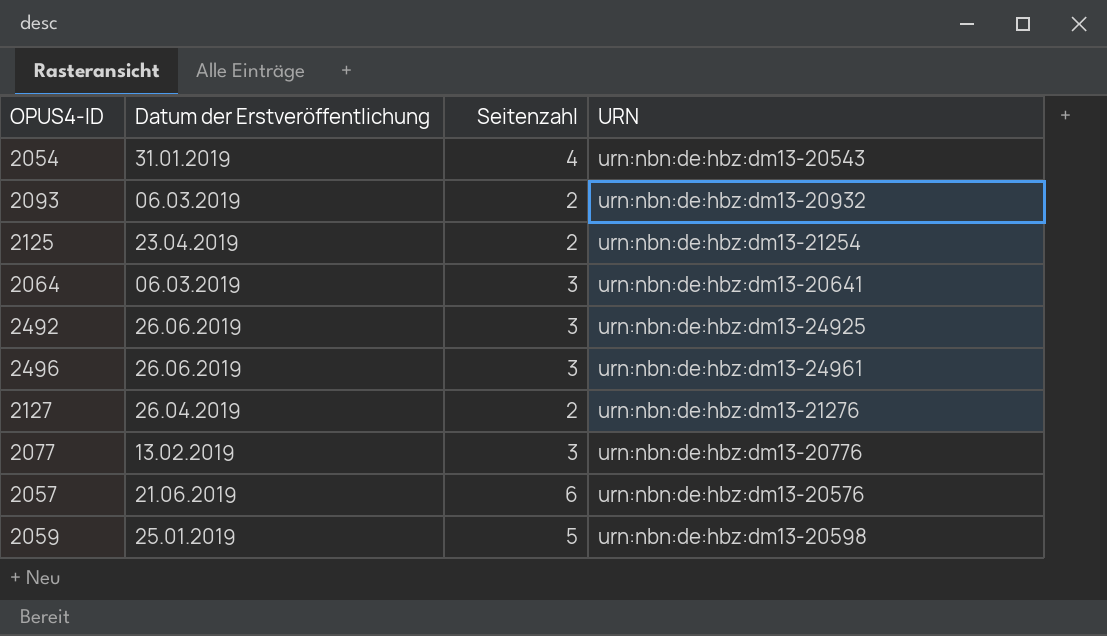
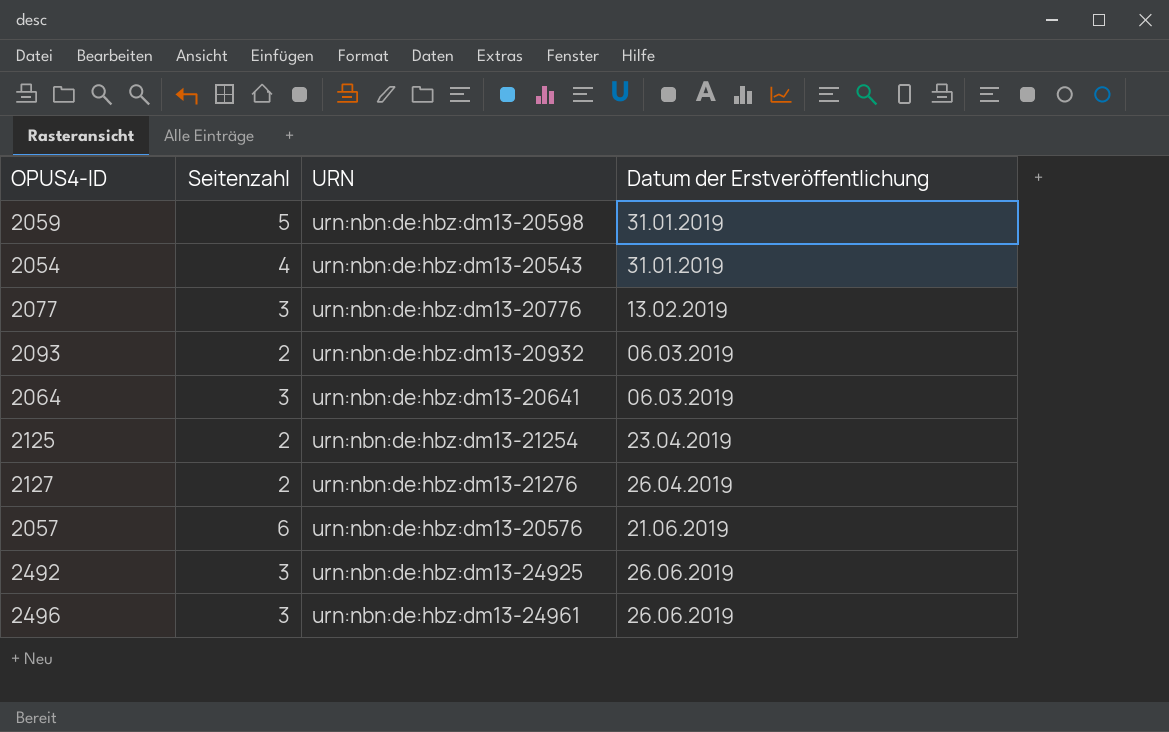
row order: none -> Datum der Erstveröffentlichung ascending
column Datum der Erstveröffentlichung | position: 2 -> 4
2059 | Datum der Erstveröffentlichung: 25.01.2019 -> 31.01.2019

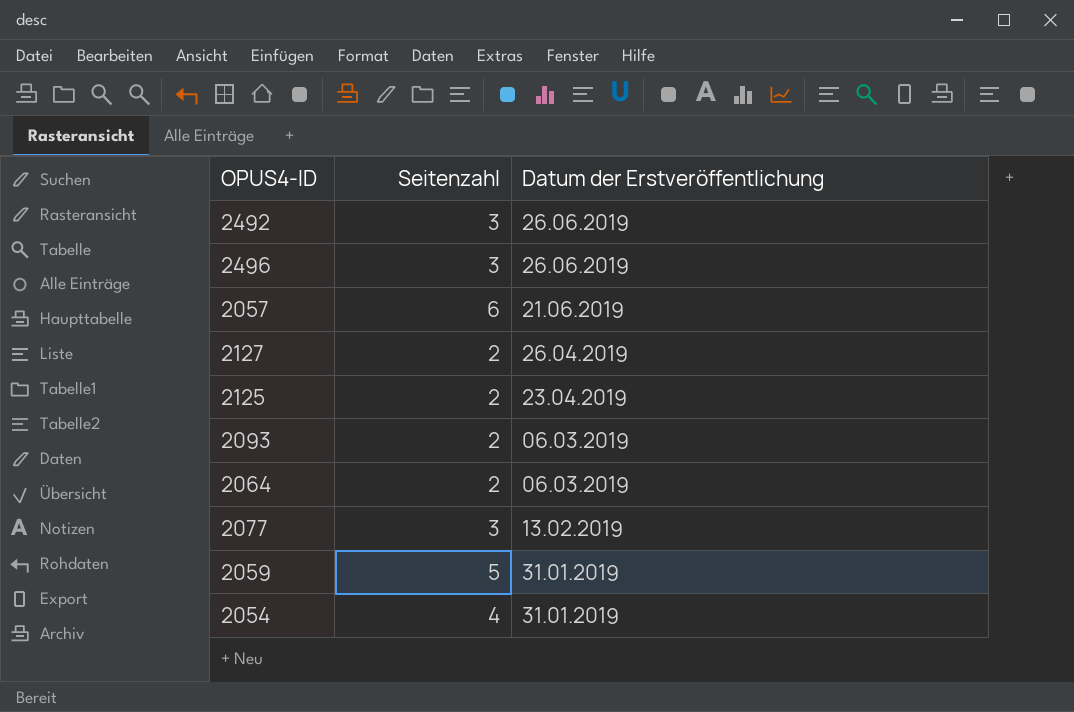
row order: Datum der Erstveröffentlichung ascending -> Datum der Erstveröffentlichung descending
column URN | position: 3 -> none
2064 | Seitenzahl: 3 -> 2

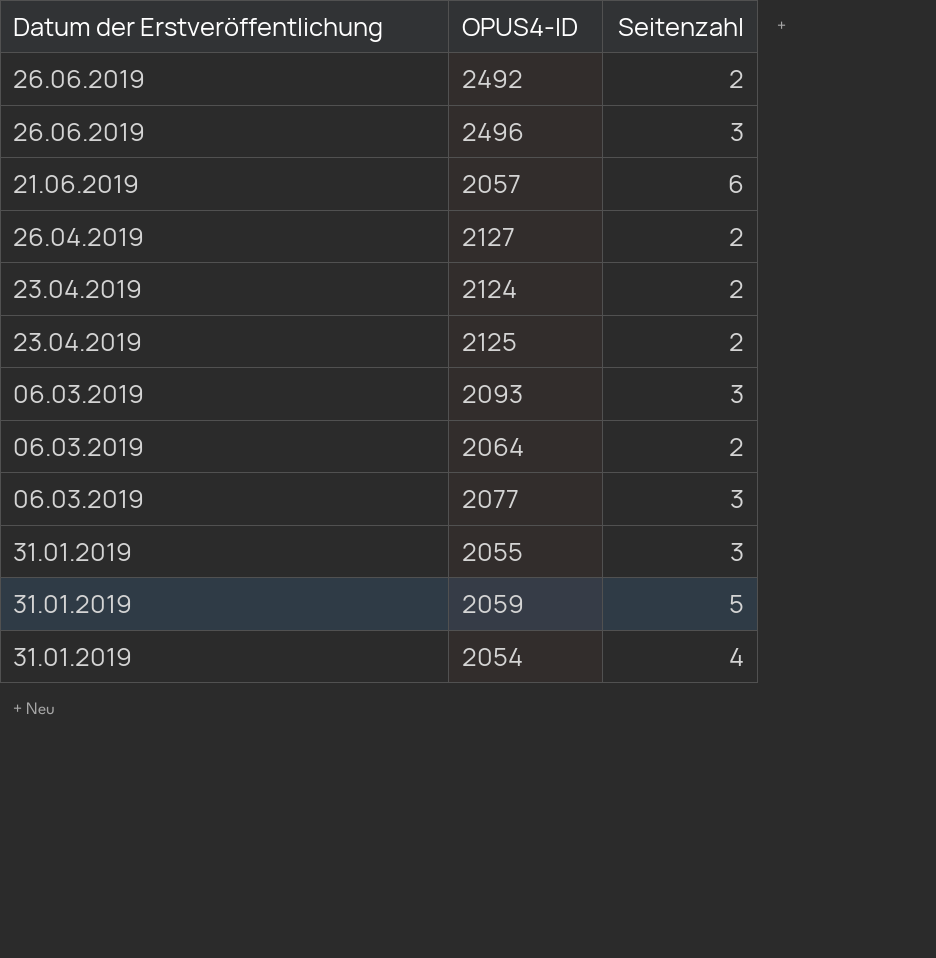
column Datum der Erstveröffentlichung | position: 3 -> 1
2492 | Seitenzahl: 3 -> 2
row 2124: none -> 23.04.2019 | 2
2093 | Seitenzahl: 2 -> 3
2077 | Datum der Erstveröffentlichung: 13.02.2019 -> 06.03.2019
row 2055: none -> 31.01.2019 | 3

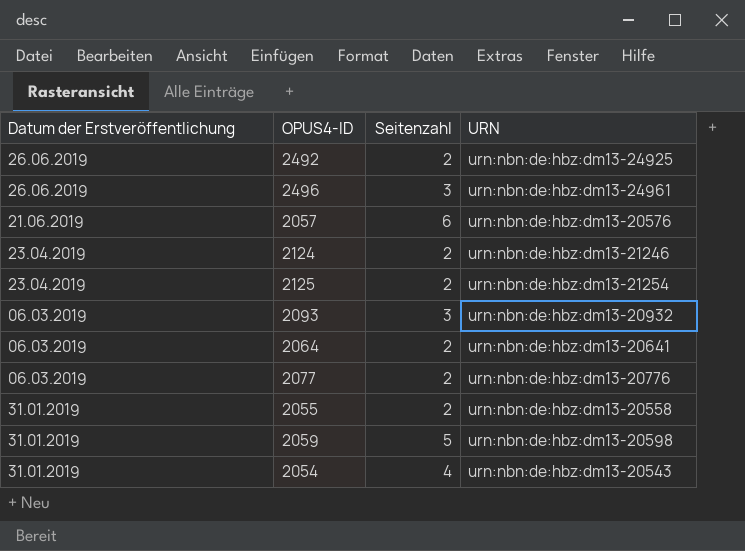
column URN | position: none -> 4
row 2127: 26.04.2019 | 2 -> none
2077 | Seitenzahl: 3 -> 2
2055 | Seitenzahl: 3 -> 2

